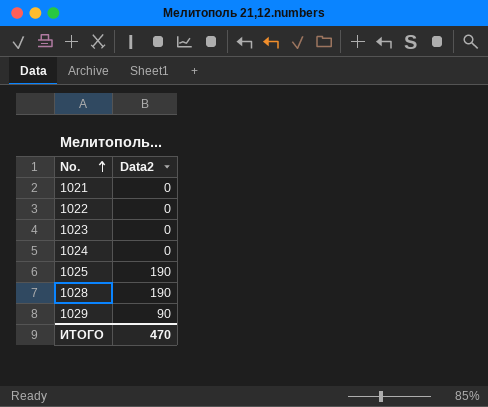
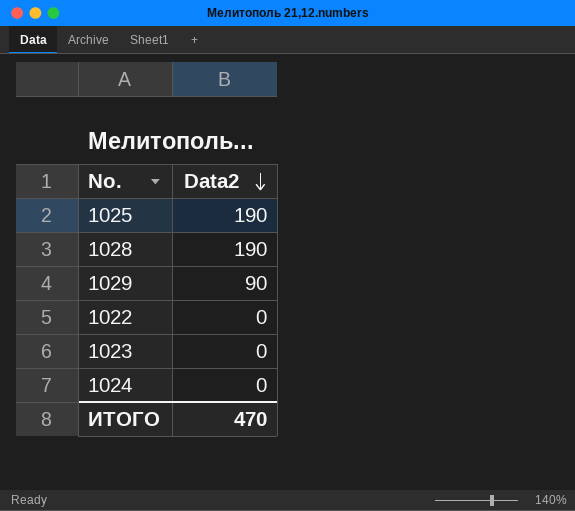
row order: No. ascending -> Data2 descending
row 1021: 0 -> none

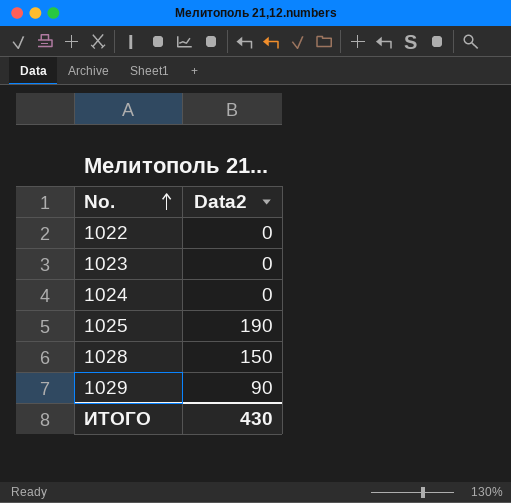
row order: Data2 descending -> No. ascending
1028 | Data2: 190 -> 150
ИТОГО | Data2: 470 -> 430

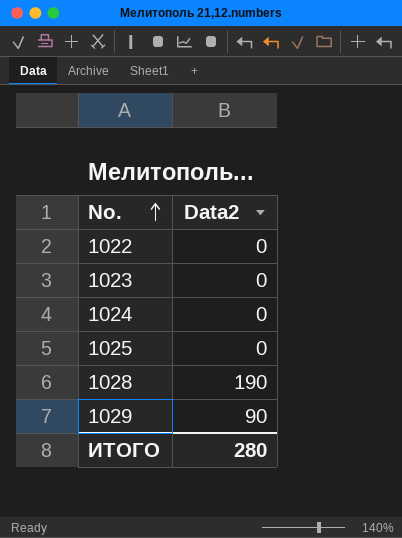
1025 | Data2: 190 -> 0
1028 | Data2: 150 -> 190
ИТОГО | Data2: 430 -> 280

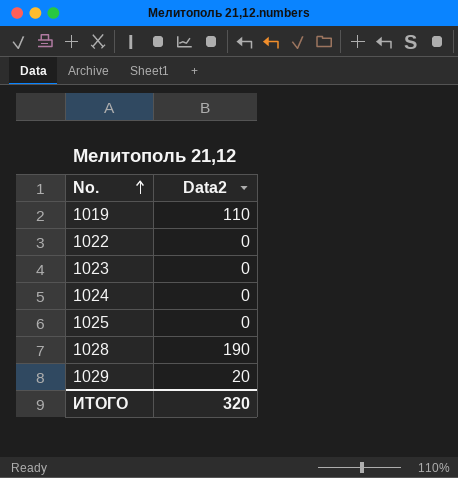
row 1019: none -> 110
1029 | Data2: 90 -> 20
ИТОГО | Data2: 280 -> 320

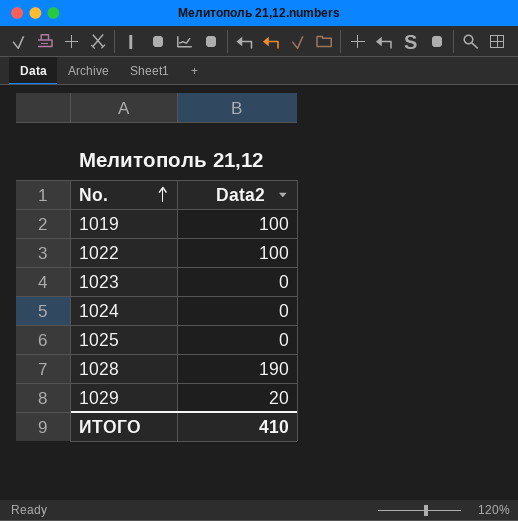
1019 | Data2: 110 -> 100
1022 | Data2: 0 -> 100
ИТОГО | Data2: 320 -> 410

